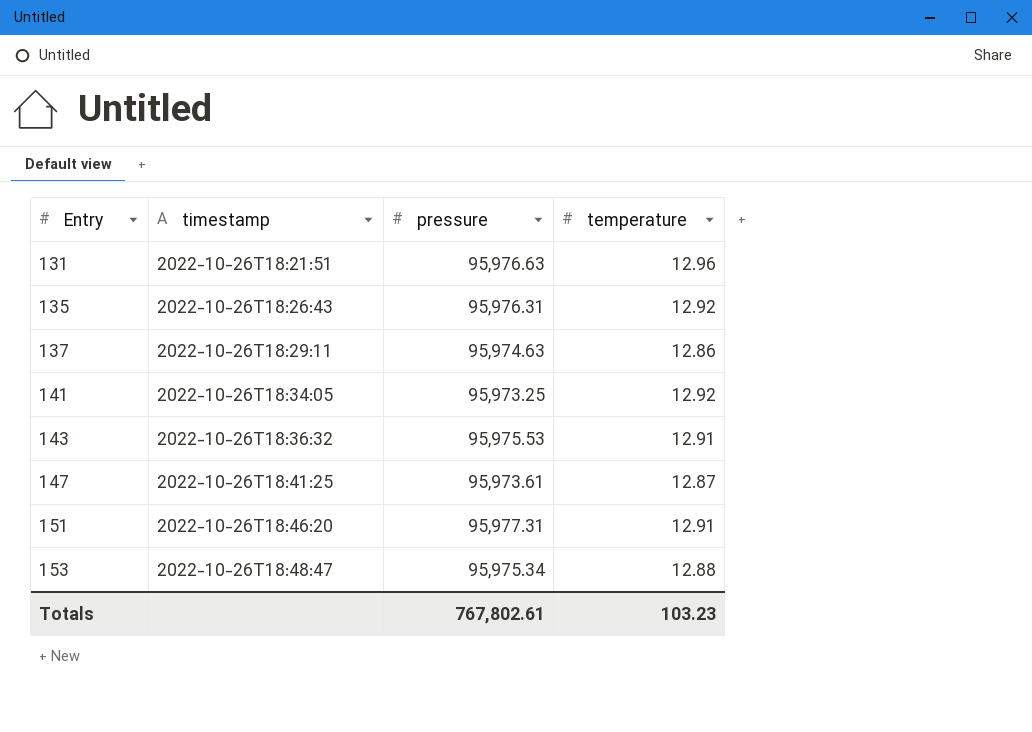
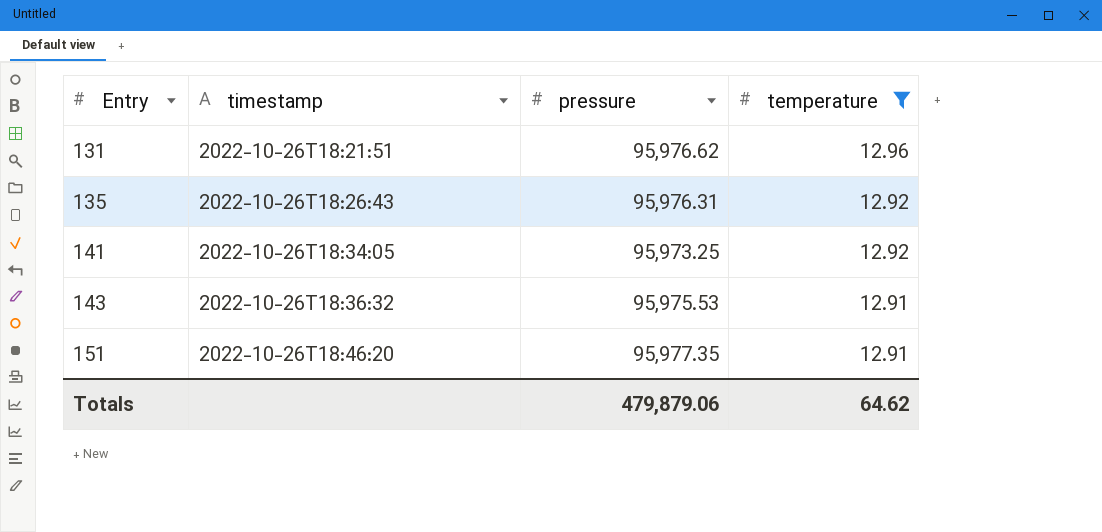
filter: none -> temperature >= 12.91
131 | pressure: 95,976.63 -> 95,976.62
151 | pressure: 95,977.31 -> 95,977.35
Totals | pressure: 767,802.61 -> 479,879.06
Totals | temperature: 103.23 -> 64.62

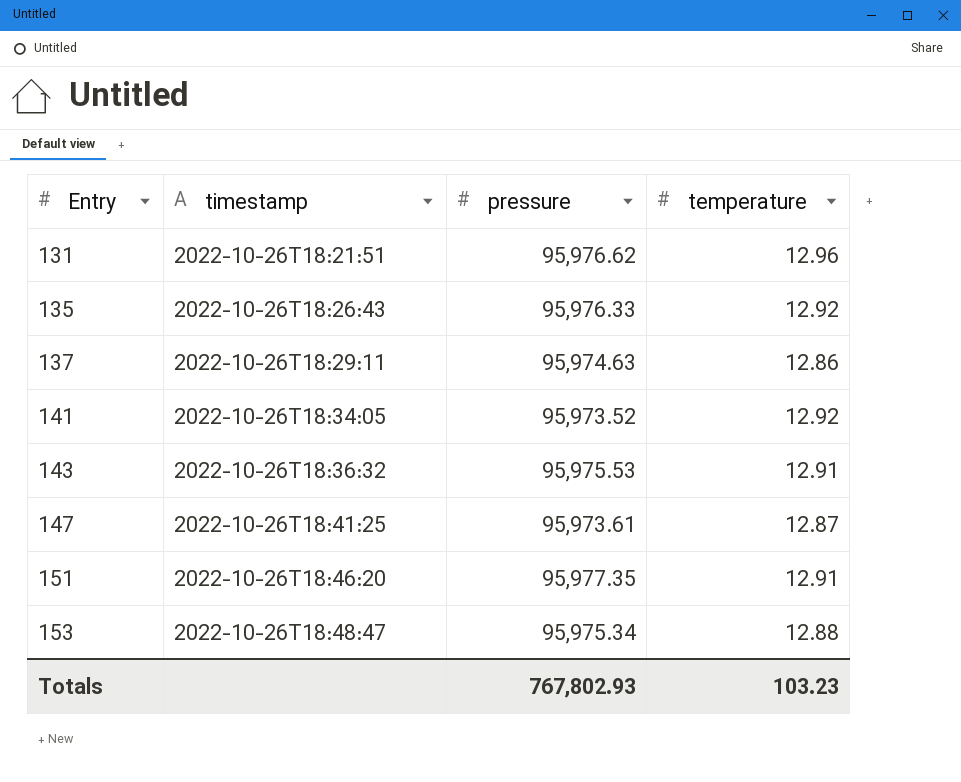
filter: temperature >= 12.91 -> none
135 | pressure: 95,976.31 -> 95,976.33
141 | pressure: 95,973.25 -> 95,973.52
Totals | pressure: 479,879.06 -> 767,802.93
Totals | temperature: 64.62 -> 103.23

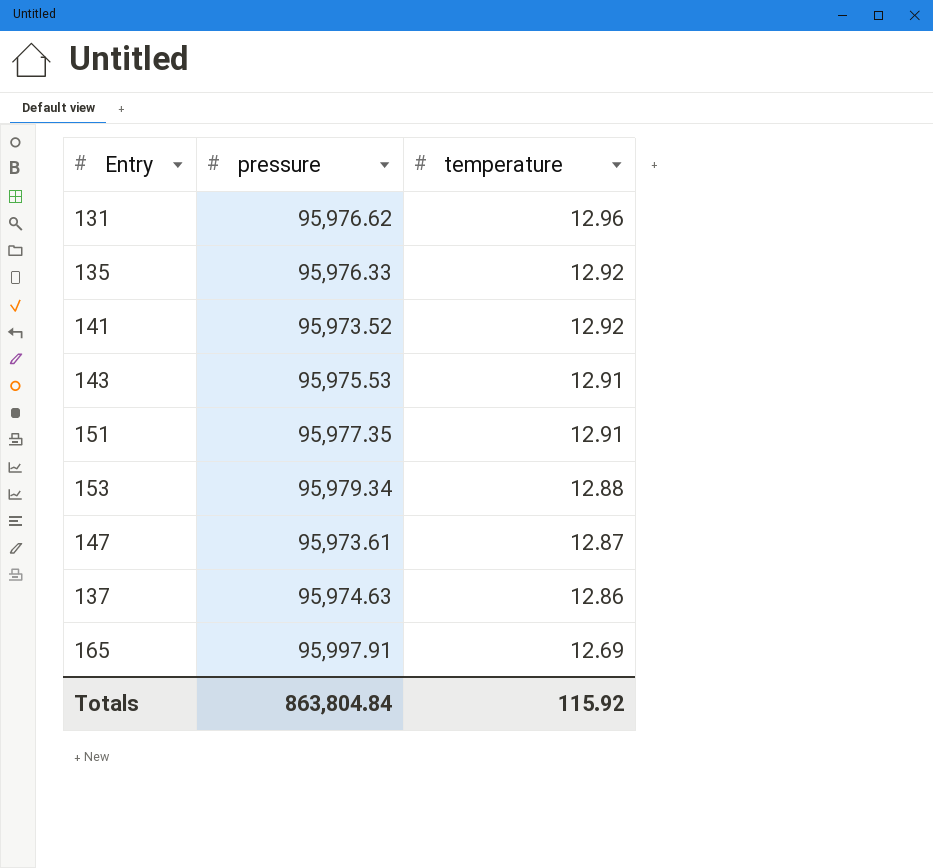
row order: Entry ascending -> temperature descending
column timestamp | position: 2 -> none
153 | pressure: 95,975.34 -> 95,979.34
row 165: none -> 95,997.91 | 12.69
Totals | pressure: 767,802.93 -> 863,804.84
Totals | temperature: 103.23 -> 115.92

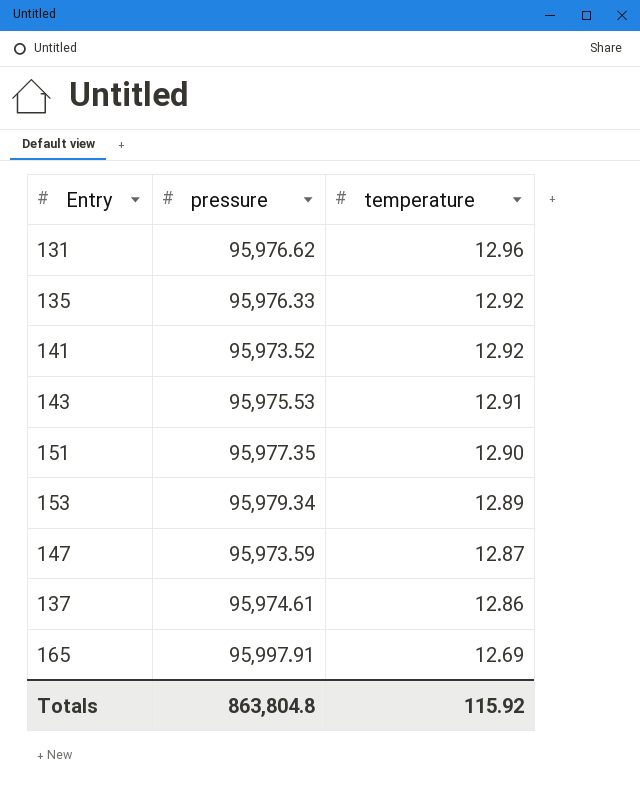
151 | temperature: 12.91 -> 12.90
153 | temperature: 12.88 -> 12.89
147 | pressure: 95,973.61 -> 95,973.59
137 | pressure: 95,974.63 -> 95,974.61
Totals | pressure: 863,804.84 -> 863,804.8

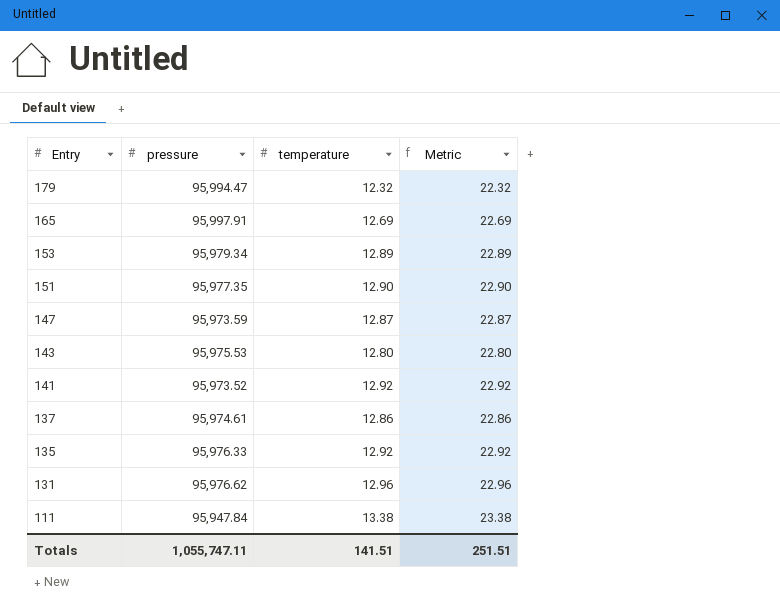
row order: temperature descending -> Entry descending
column Metric | formula: none -> [temperature] + 10
row 179: none -> 95,994.47 | 12.32 | 22.32
143 | temperature: 12.91 -> 12.80
row 111: none -> 95,947.84 | 13.38 | 23.38
Totals | pressure: 863,804.8 -> 1,055,747.11
Totals | temperature: 115.92 -> 141.51

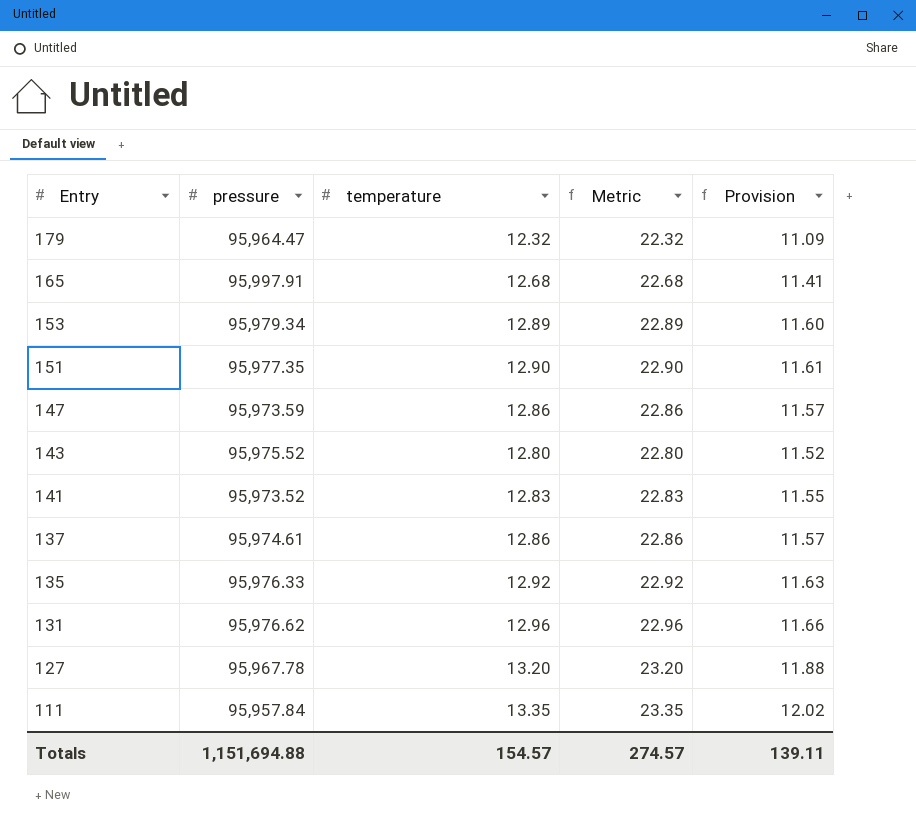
column Provision | formula: none -> [temperature] * 0.9
179 | pressure: 95,994.47 -> 95,964.47
165 | temperature: 12.69 -> 12.68
165 | Metric: 22.69 -> 22.68
147 | temperature: 12.87 -> 12.86
147 | Metric: 22.87 -> 22.86
143 | pressure: 95,975.53 -> 95,975.52
141 | temperature: 12.92 -> 12.83
141 | Metric: 22.92 -> 22.83
row 127: none -> 95,967.78 | 13.20 | 23.20 | 11.88
111 | pressure: 95,947.84 -> 95,957.84
111 | temperature: 13.38 -> 13.35
111 | Metric: 23.38 -> 23.35
Totals | pressure: 1,055,747.11 -> 1,151,694.88
Totals | temperature: 141.51 -> 154.57
Totals | Metric: 251.51 -> 274.57

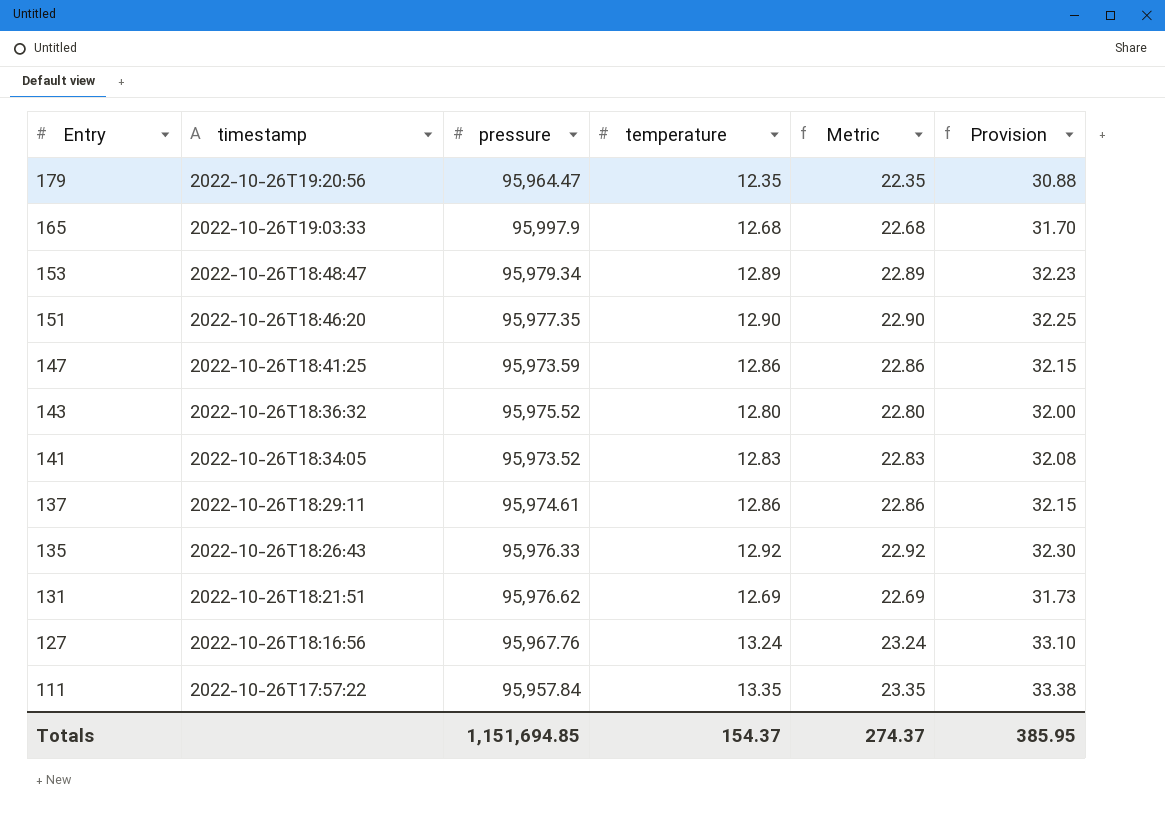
column timestamp | position: none -> 2
column Provision | formula: [temperature] * 0.9 -> [temperature] * 2.5
179 | temperature: 12.32 -> 12.35
179 | Metric: 22.32 -> 22.35
165 | pressure: 95,997.91 -> 95,997.9
131 | temperature: 12.96 -> 12.69
131 | Metric: 22.96 -> 22.69
127 | pressure: 95,967.78 -> 95,967.76
127 | temperature: 13.20 -> 13.24
127 | Metric: 23.20 -> 23.24
Totals | pressure: 1,151,694.88 -> 1,151,694.85
Totals | temperature: 154.57 -> 154.37
Totals | Metric: 274.57 -> 274.37
Totals | Provision: 139.11 -> 385.95

